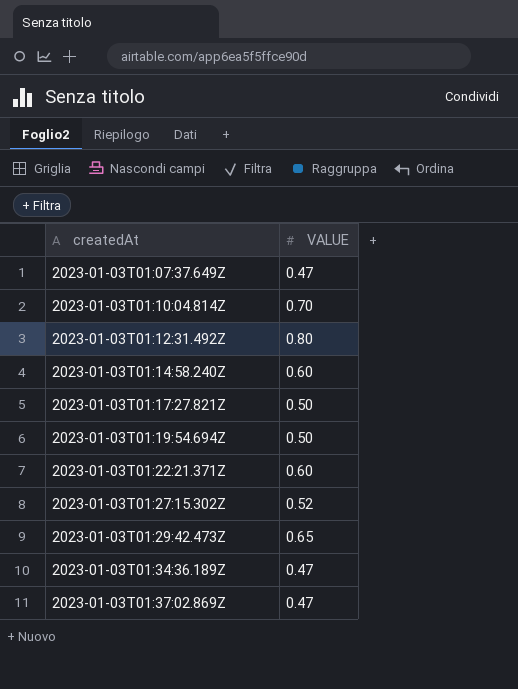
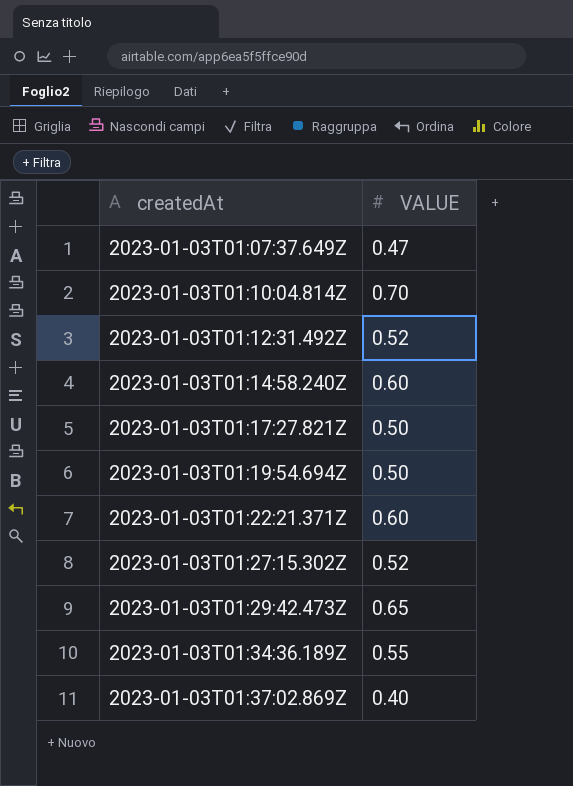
2023-01-03T01:12:31.492Z | VALUE: 0.80 -> 0.52
2023-01-03T01:34:36.189Z | VALUE: 0.47 -> 0.55
2023-01-03T01:37:02.869Z | VALUE: 0.47 -> 0.40

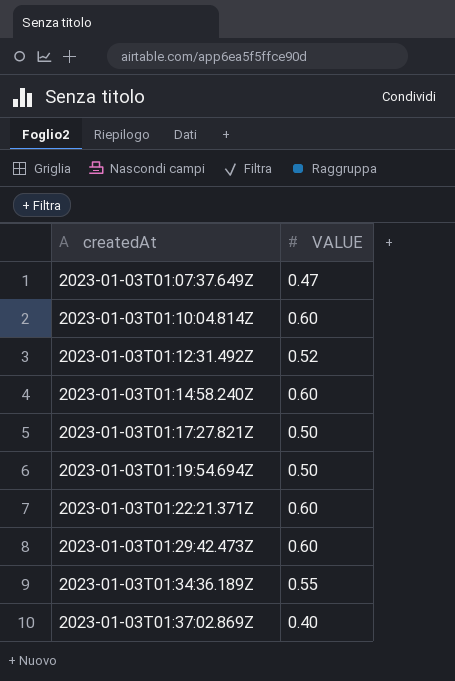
row 2023-01-03T01:27:15.302Z: 0.52 -> none
2023-01-03T01:10:04.814Z | VALUE: 0.70 -> 0.60
2023-01-03T01:29:42.473Z | VALUE: 0.65 -> 0.60

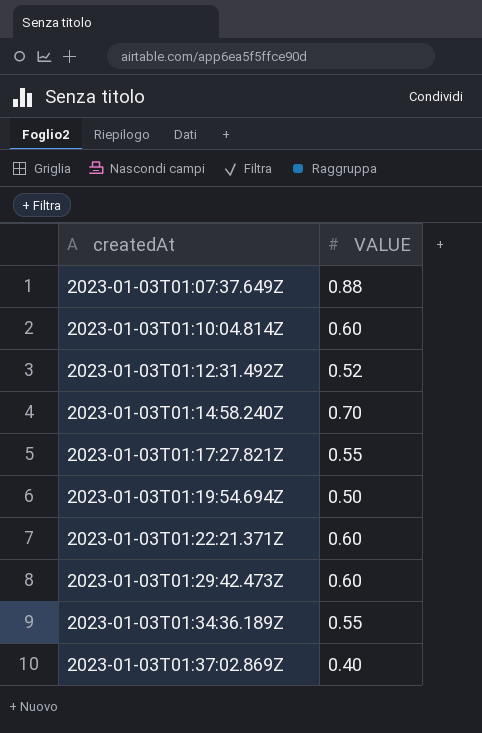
2023-01-03T01:07:37.649Z | VALUE: 0.47 -> 0.88
2023-01-03T01:14:58.240Z | VALUE: 0.60 -> 0.70
2023-01-03T01:17:27.821Z | VALUE: 0.50 -> 0.55

